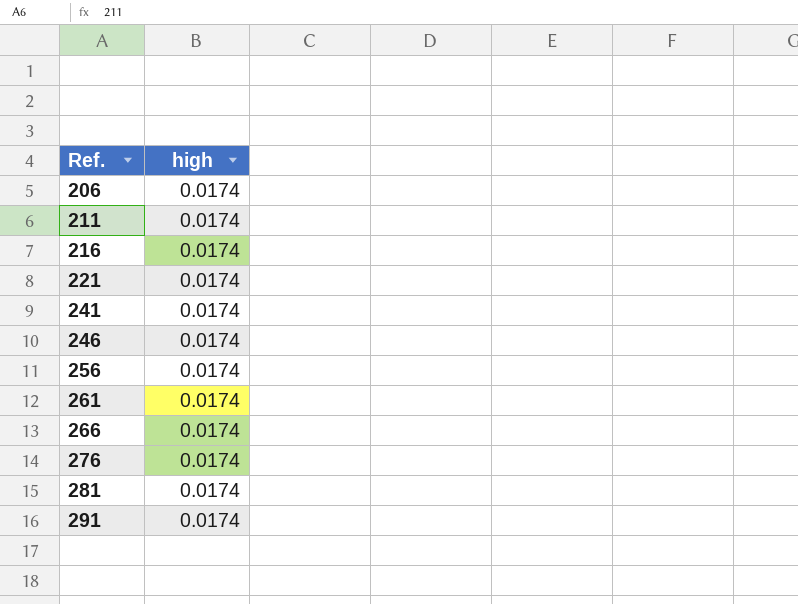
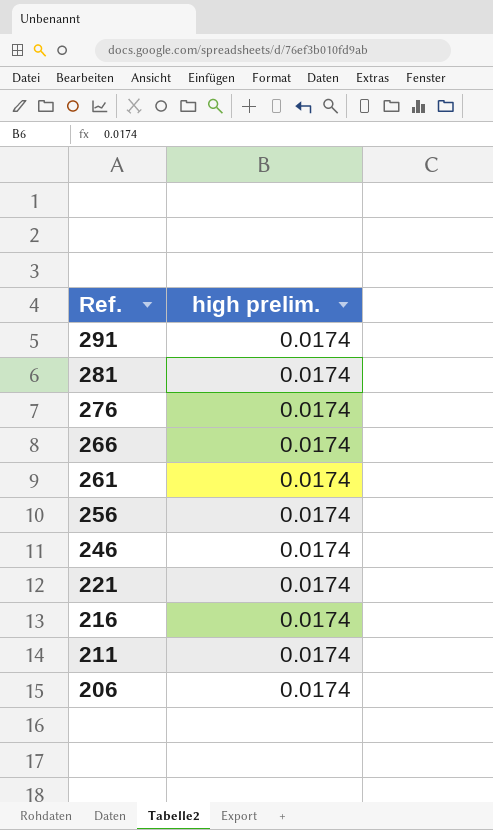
row order: Ref. ascending -> Ref. descending
column name: high -> high prelim.
row 241: 0.0174 -> none

